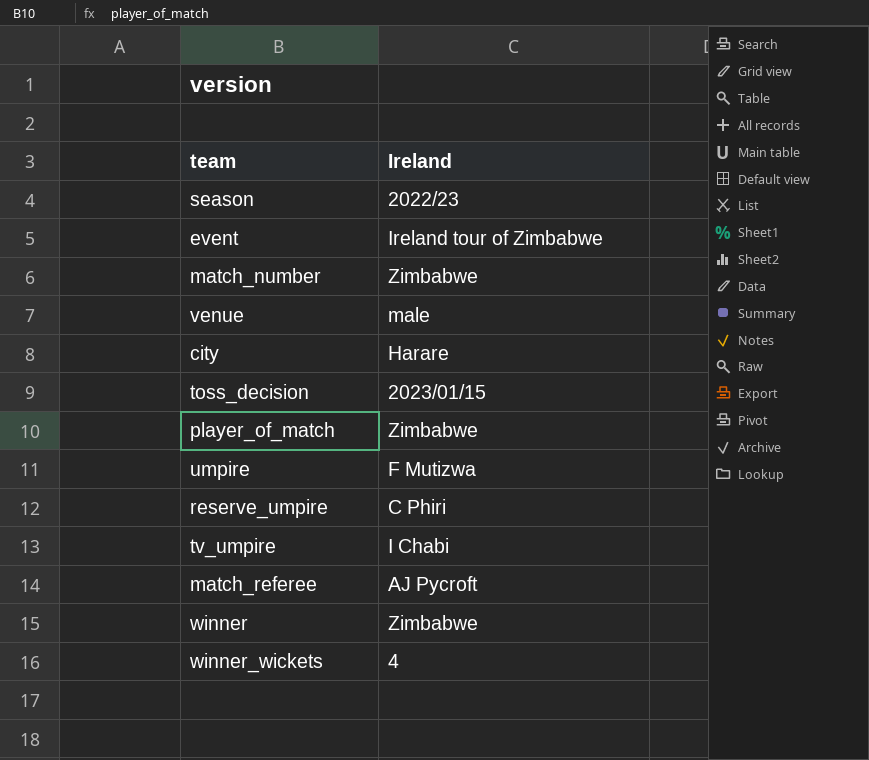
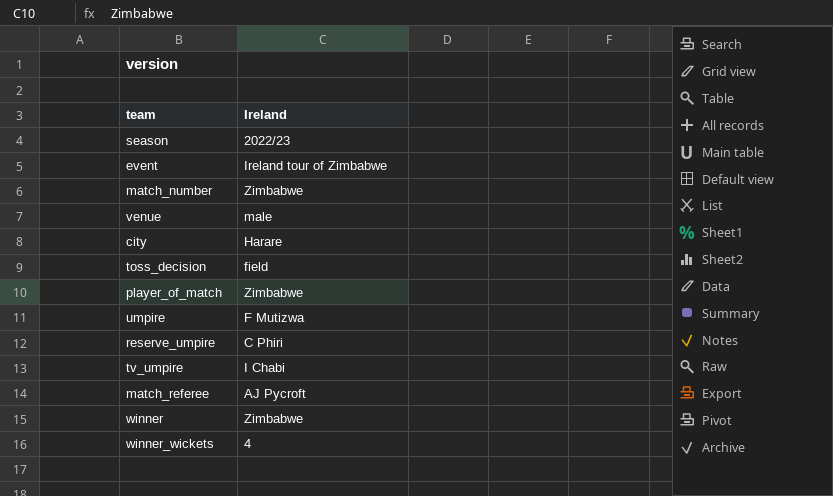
toss_decision | Ireland: 2023/01/15 -> field

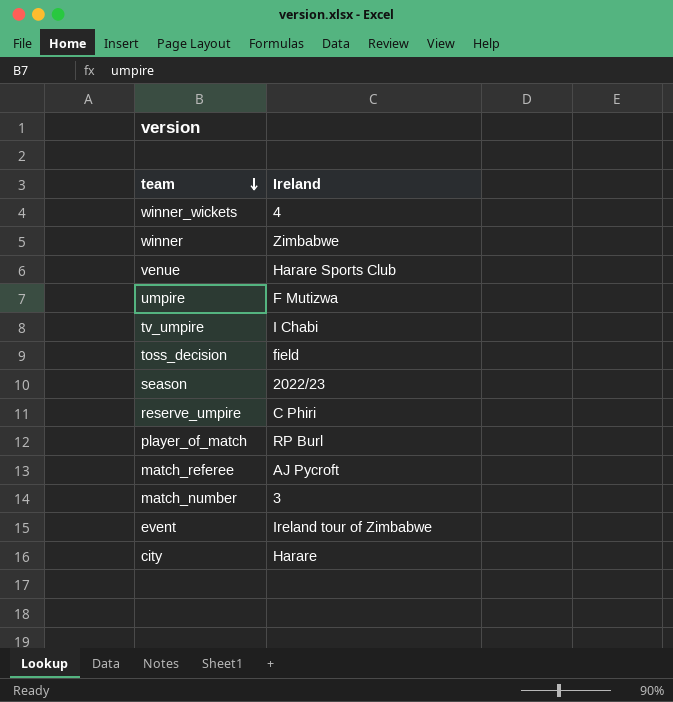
row order: none -> team descending
venue | Ireland: male -> Harare Sports Club
player_of_match | Ireland: Zimbabwe -> RP Burl
match_number | Ireland: Zimbabwe -> 3

